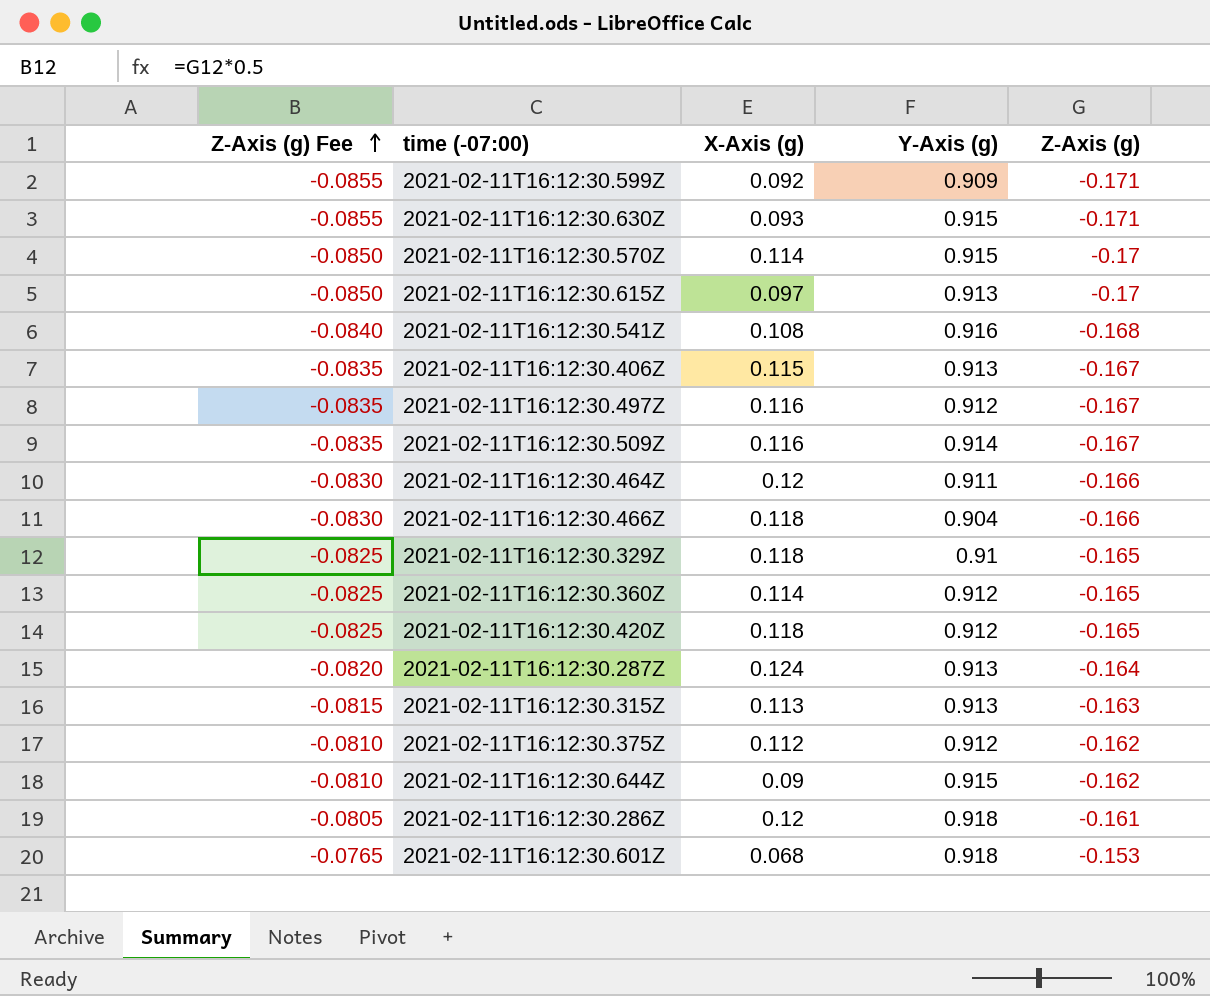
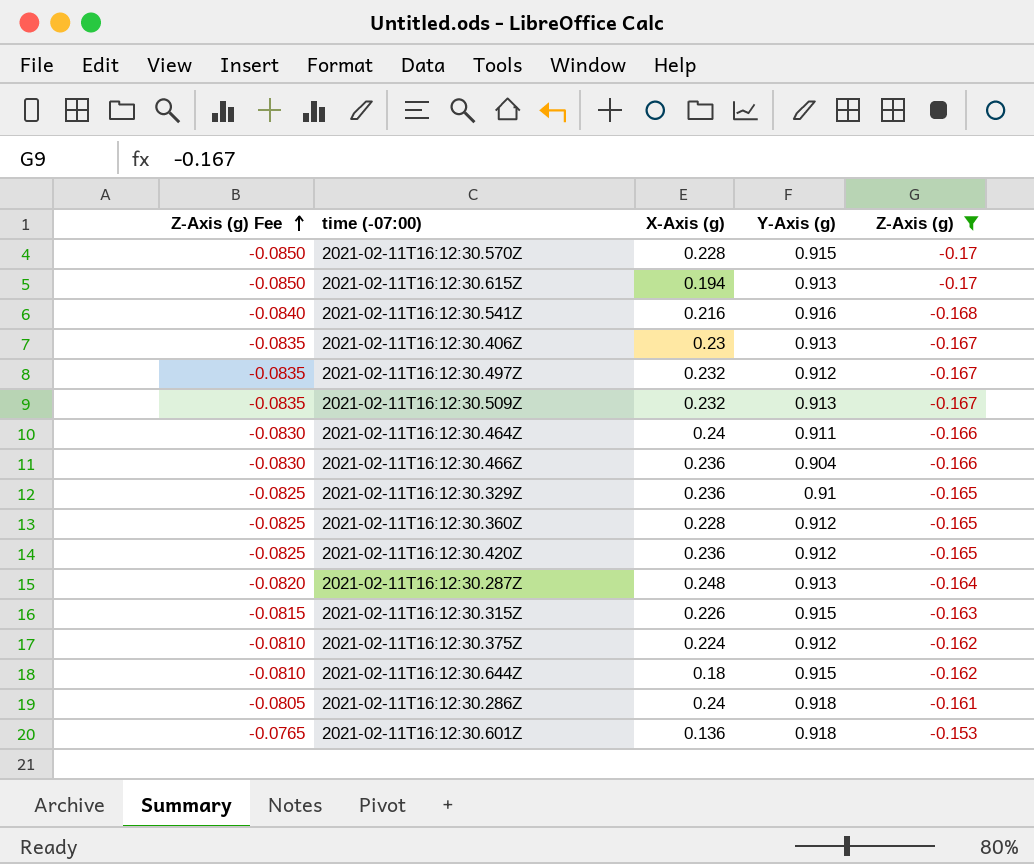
filter: none -> Z-Axis (g) != -0.171
2021-02-11T16:12:30.570Z | X-Axis (g): 0.114 -> 0.228
2021-02-11T16:12:30.615Z | X-Axis (g): 0.097 -> 0.194
2021-02-11T16:12:30.541Z | X-Axis (g): 0.108 -> 0.216
2021-02-11T16:12:30.406Z | X-Axis (g): 0.115 -> 0.23
2021-02-11T16:12:30.497Z | X-Axis (g): 0.116 -> 0.232
2021-02-11T16:12:30.509Z | X-Axis (g): 0.116 -> 0.232
2021-02-11T16:12:30.509Z | Y-Axis (g): 0.914 -> 0.913
2021-02-11T16:12:30.464Z | X-Axis (g): 0.12 -> 0.24
2021-02-11T16:12:30.466Z | X-Axis (g): 0.118 -> 0.236
2021-02-11T16:12:30.329Z | X-Axis (g): 0.118 -> 0.236
2021-02-11T16:12:30.360Z | X-Axis (g): 0.114 -> 0.228
2021-02-11T16:12:30.420Z | X-Axis (g): 0.118 -> 0.236
2021-02-11T16:12:30.287Z | X-Axis (g): 0.124 -> 0.248
2021-02-11T16:12:30.315Z | X-Axis (g): 0.113 -> 0.226
2021-02-11T16:12:30.315Z | Y-Axis (g): 0.913 -> 0.915
2021-02-11T16:12:30.375Z | X-Axis (g): 0.112 -> 0.224
2021-02-11T16:12:30.644Z | X-Axis (g): 0.09 -> 0.18
2021-02-11T16:12:30.286Z | X-Axis (g): 0.12 -> 0.24
2021-02-11T16:12:30.601Z | X-Axis (g): 0.068 -> 0.136

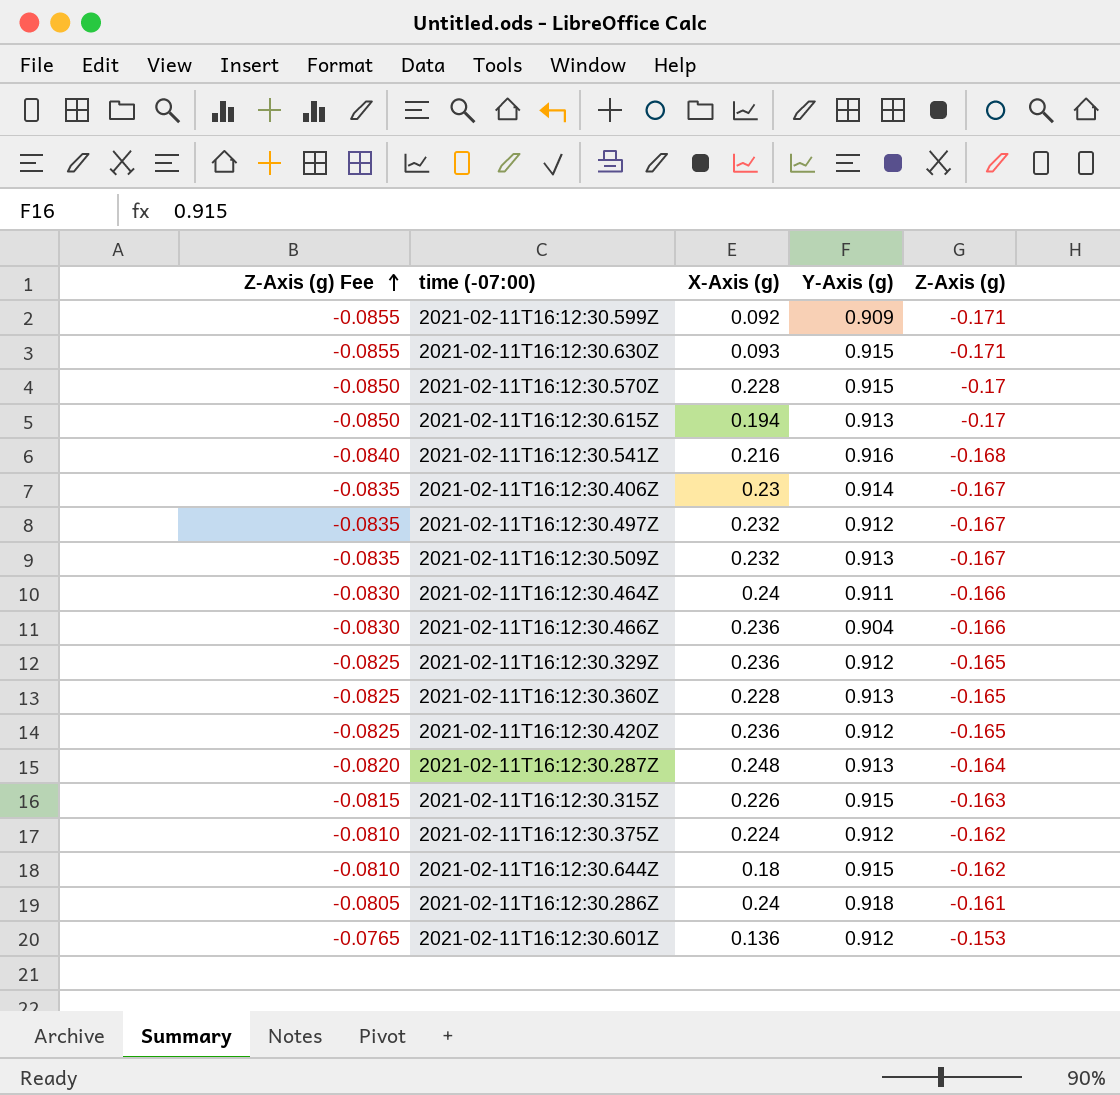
filter: Z-Axis (g) != -0.171 -> none
2021-02-11T16:12:30.406Z | Y-Axis (g): 0.913 -> 0.914
2021-02-11T16:12:30.329Z | Y-Axis (g): 0.91 -> 0.912
2021-02-11T16:12:30.360Z | Y-Axis (g): 0.912 -> 0.913
2021-02-11T16:12:30.601Z | Y-Axis (g): 0.918 -> 0.912

